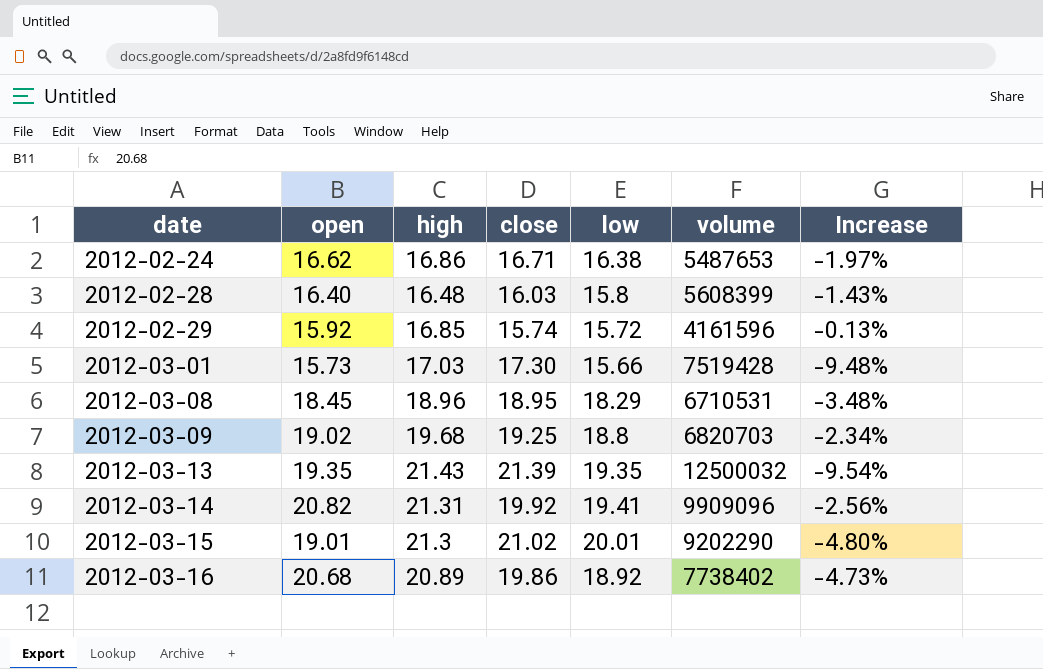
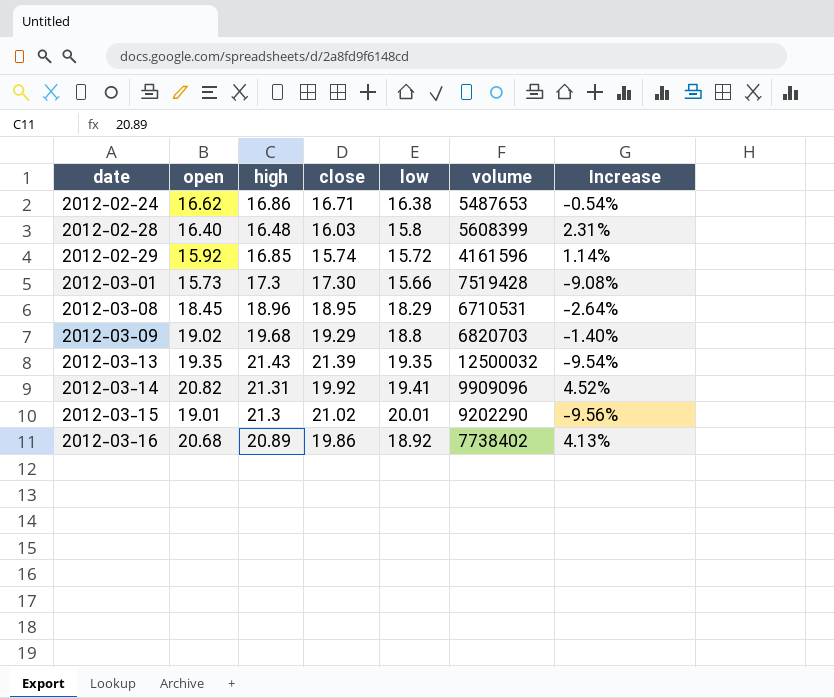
column Increase | formula: ([low] - [close]) / [close] -> ([open] - [close]) / [close]
2012-03-01 | high: 17.03 -> 17.3
2012-03-09 | close: 19.25 -> 19.29

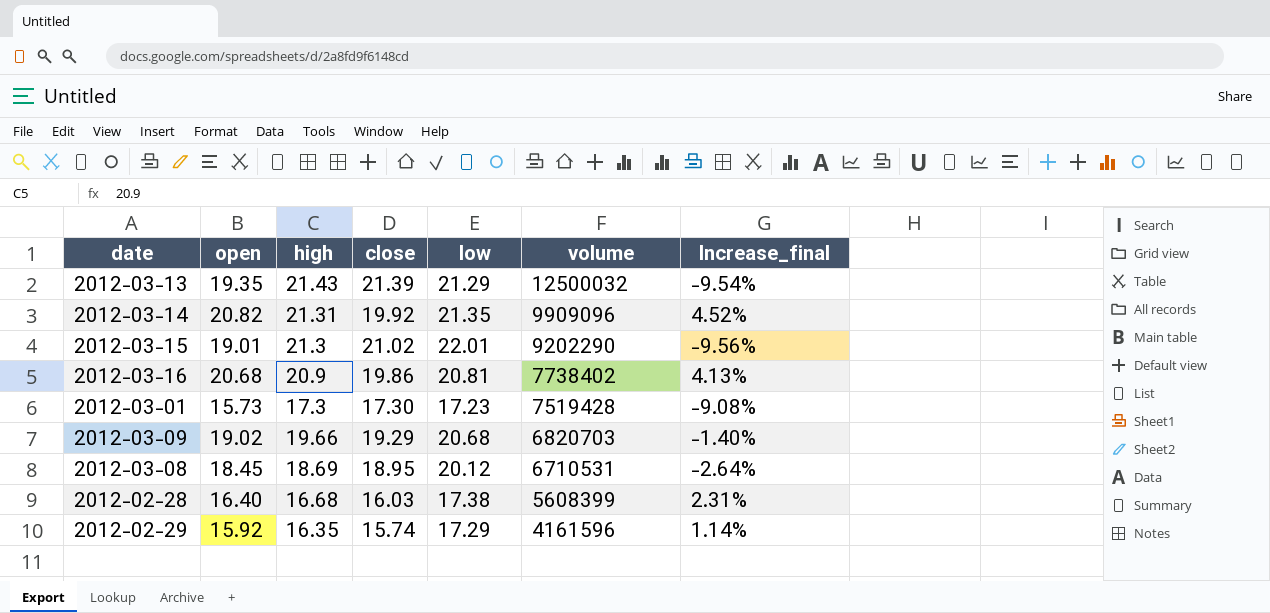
row order: date ascending -> volume descending
column name: Increase -> Increase_final
row 2012-02-24: 16.62 | 16.86 | 16.71 | 16.38 | 5487653 | -0.54% -> none
2012-03-13 | low: 19.35 -> 21.29
2012-03-14 | low: 19.41 -> 21.35
2012-03-15 | low: 20.01 -> 22.01
2012-03-16 | high: 20.89 -> 20.9
2012-03-16 | low: 18.92 -> 20.81
2012-03-01 | low: 15.66 -> 17.23
2012-03-09 | high: 19.68 -> 19.66
2012-03-09 | low: 18.8 -> 20.68
2012-03-08 | high: 18.96 -> 18.69
2012-03-08 | low: 18.29 -> 20.12
2012-02-28 | high: 16.48 -> 16.68
2012-02-28 | low: 15.8 -> 17.38
2012-02-29 | high: 16.85 -> 16.35
2012-02-29 | low: 15.72 -> 17.29

